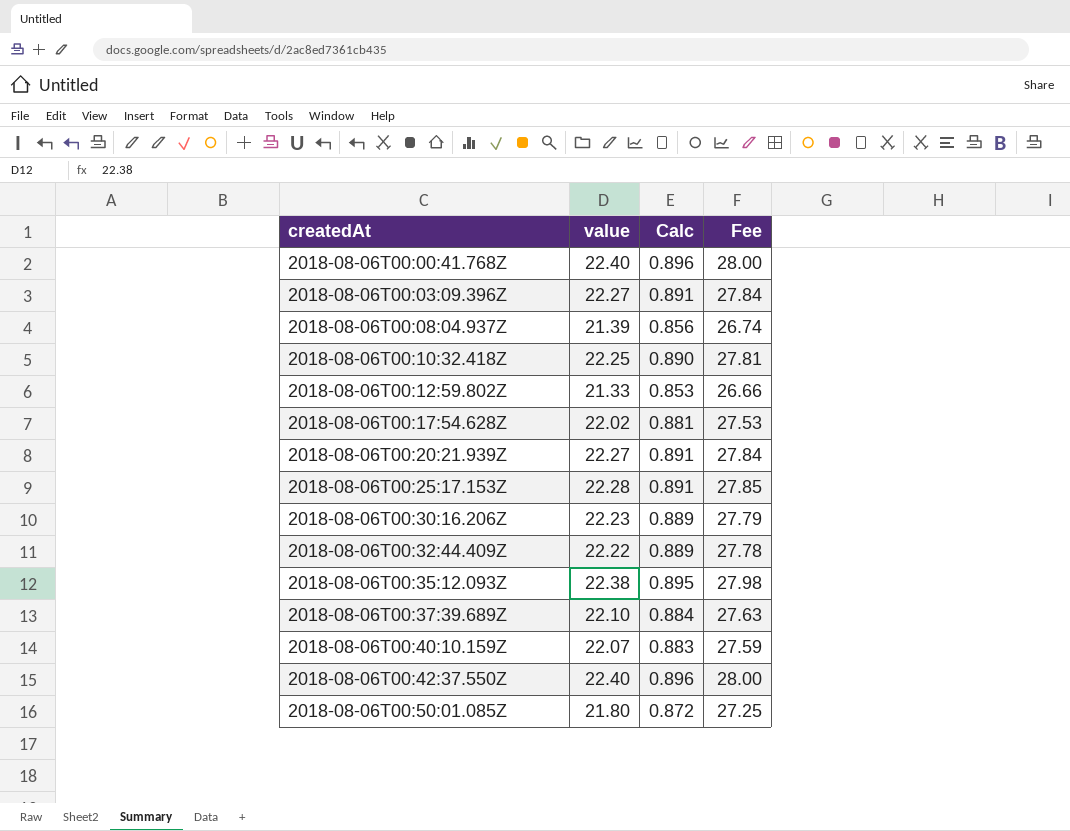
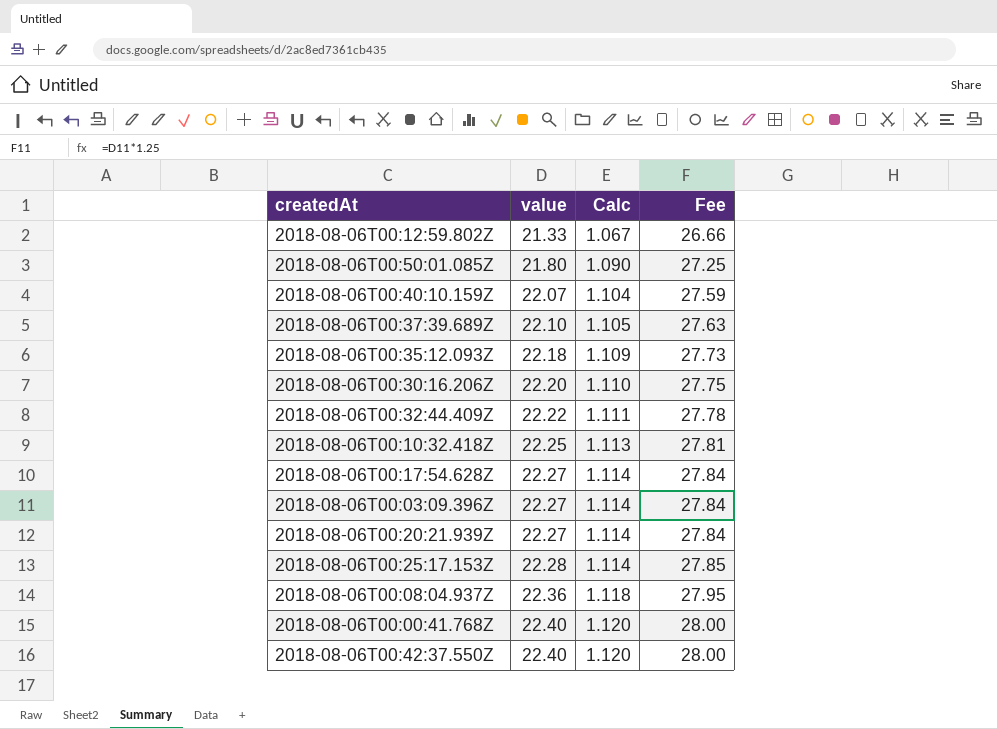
row order: createdAt ascending -> value ascending
column Calc | formula: [value] * 0.04 -> [value] * 0.05
2018-08-06T00:35:12.093Z | value: 22.38 -> 22.18
2018-08-06T00:35:12.093Z | Fee: 27.98 -> 27.73
2018-08-06T00:30:16.206Z | value: 22.23 -> 22.20
2018-08-06T00:30:16.206Z | Fee: 27.79 -> 27.75
2018-08-06T00:17:54.628Z | value: 22.02 -> 22.27
2018-08-06T00:17:54.628Z | Fee: 27.53 -> 27.84
2018-08-06T00:08:04.937Z | value: 21.39 -> 22.36
2018-08-06T00:08:04.937Z | Fee: 26.74 -> 27.95

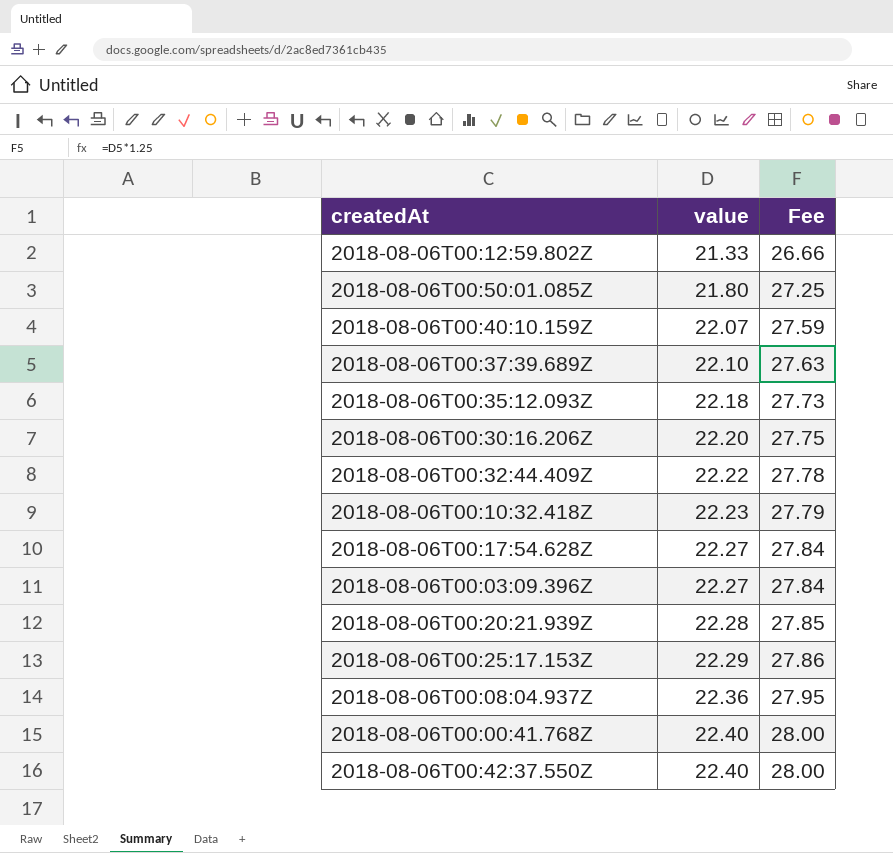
column Calc | formula: [value] * 0.05 -> none
2018-08-06T00:10:32.418Z | value: 22.25 -> 22.23
2018-08-06T00:10:32.418Z | Fee: 27.81 -> 27.79
2018-08-06T00:20:21.939Z | value: 22.27 -> 22.28
2018-08-06T00:20:21.939Z | Fee: 27.84 -> 27.85
2018-08-06T00:25:17.153Z | value: 22.28 -> 22.29
2018-08-06T00:25:17.153Z | Fee: 27.85 -> 27.86

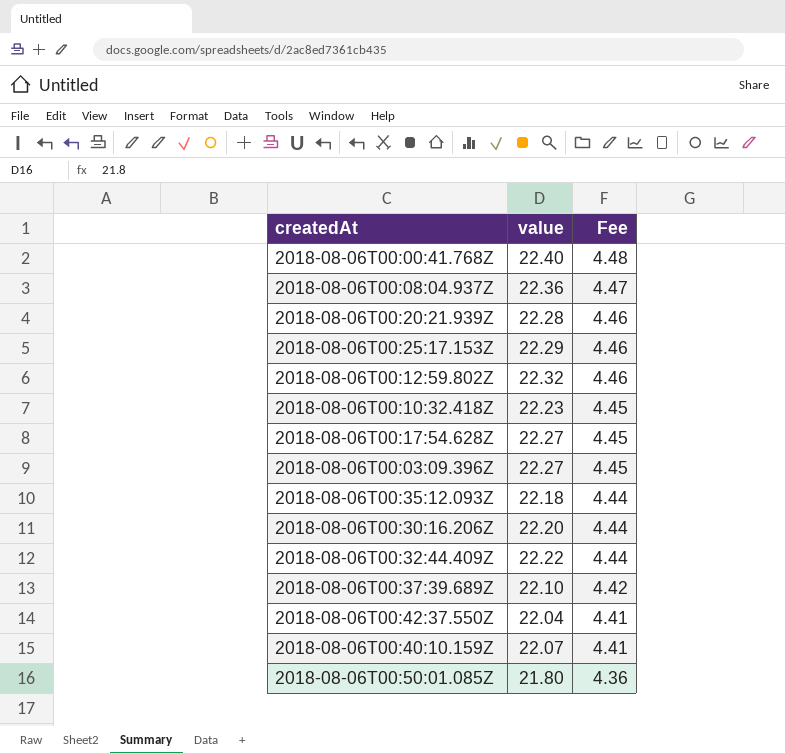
row order: value ascending -> Fee descending
column Fee | formula: [value] * 1.25 -> [value] * 0.2
2018-08-06T00:12:59.802Z | value: 21.33 -> 22.32
2018-08-06T00:42:37.550Z | value: 22.40 -> 22.04

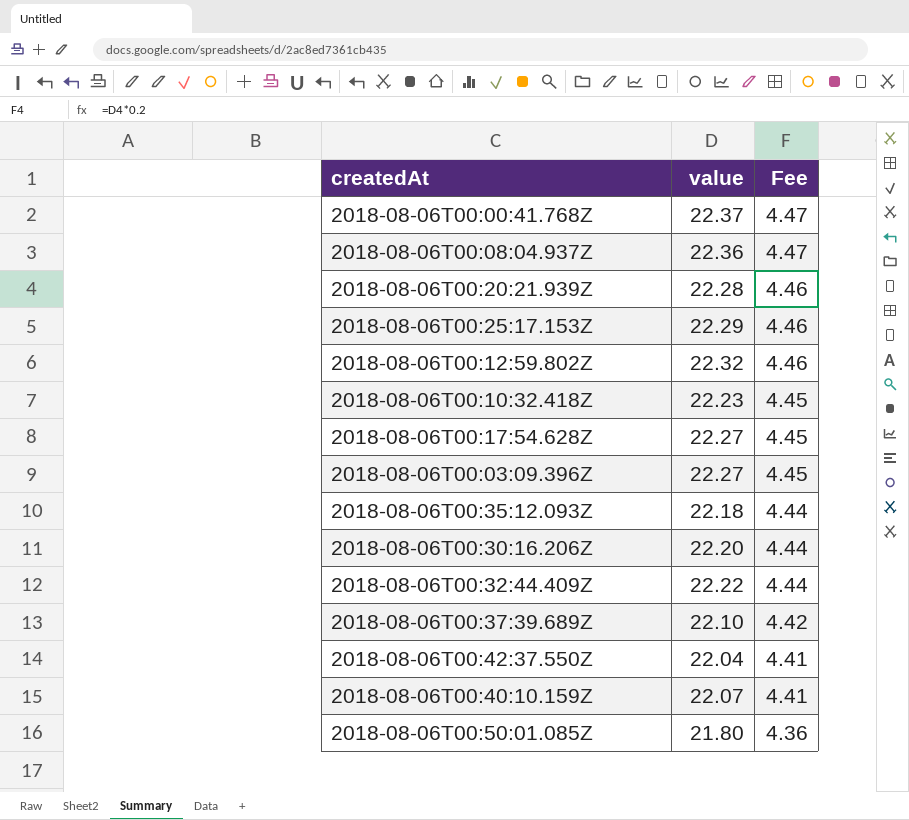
2018-08-06T00:00:41.768Z | value: 22.40 -> 22.37
2018-08-06T00:00:41.768Z | Fee: 4.48 -> 4.47

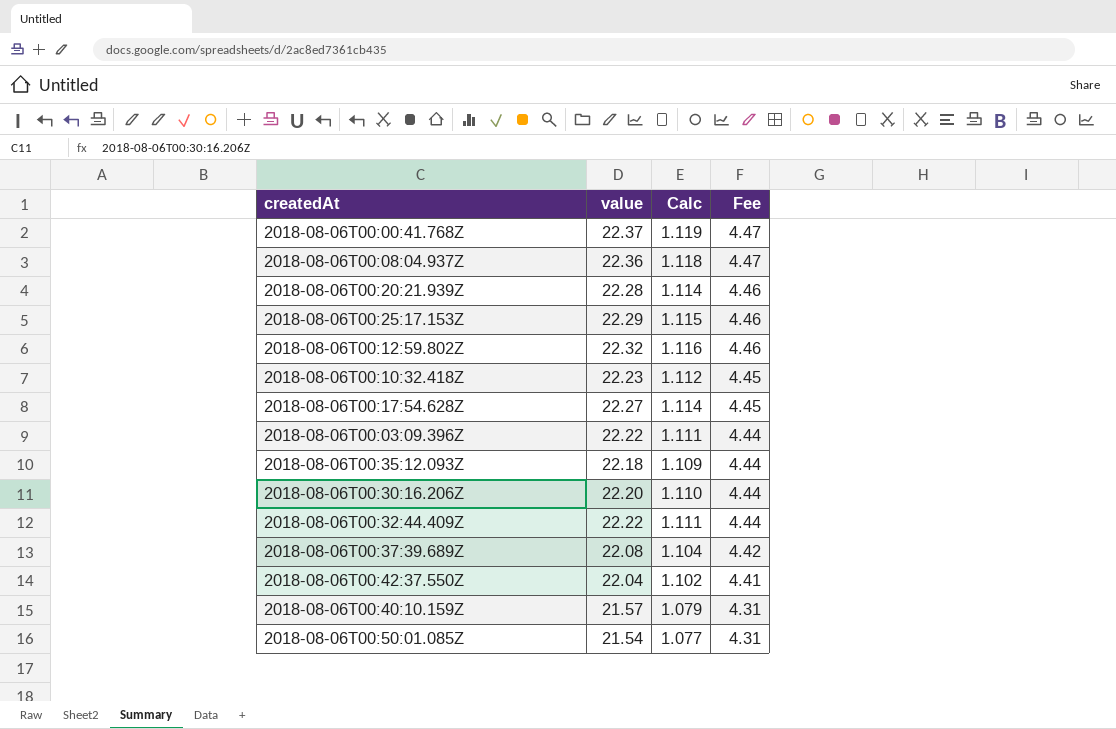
column Calc | formula: none -> [value] * 0.05
2018-08-06T00:03:09.396Z | value: 22.27 -> 22.22
2018-08-06T00:03:09.396Z | Fee: 4.45 -> 4.44
2018-08-06T00:37:39.689Z | value: 22.10 -> 22.08
2018-08-06T00:40:10.159Z | value: 22.07 -> 21.57
2018-08-06T00:40:10.159Z | Fee: 4.41 -> 4.31
2018-08-06T00:50:01.085Z | value: 21.80 -> 21.54
2018-08-06T00:50:01.085Z | Fee: 4.36 -> 4.31

